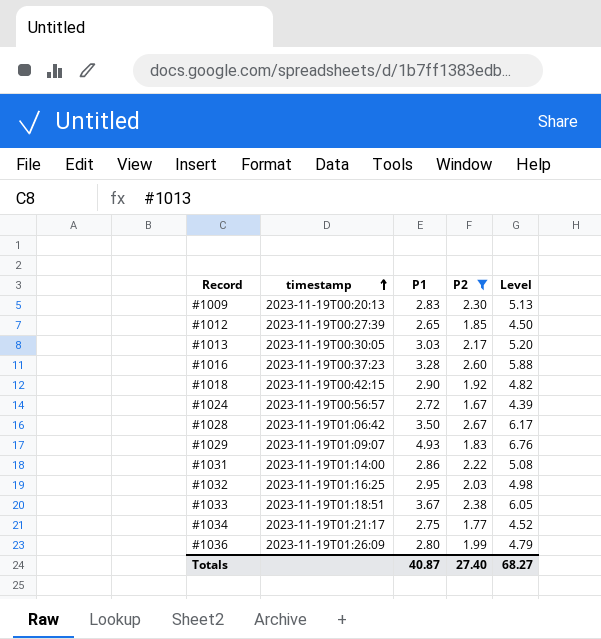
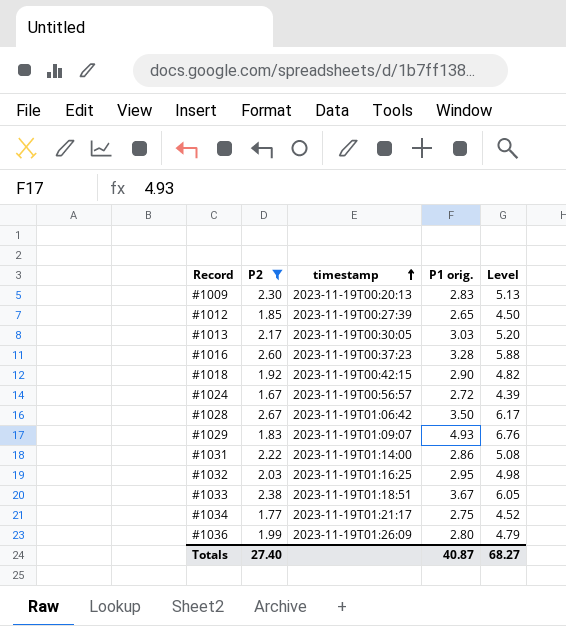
column P2 | position: 4 -> 2
column name: P1 -> P1 orig.

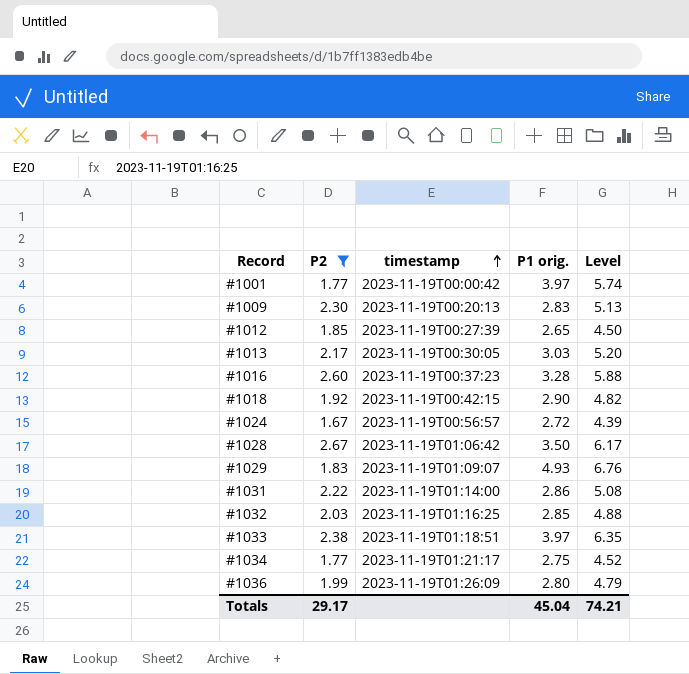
row #1001: none -> 1.77 | 2023-11-19T00:00:42 | 3.97 | 5.74
#1032 | P1 orig.: 2.95 -> 2.85
#1032 | Level: 4.98 -> 4.88
#1033 | P1 orig.: 3.67 -> 3.97
#1033 | Level: 6.05 -> 6.35
Totals | P2: 27.40 -> 29.17
Totals | P1 orig.: 40.87 -> 45.04
Totals | Level: 68.27 -> 74.21

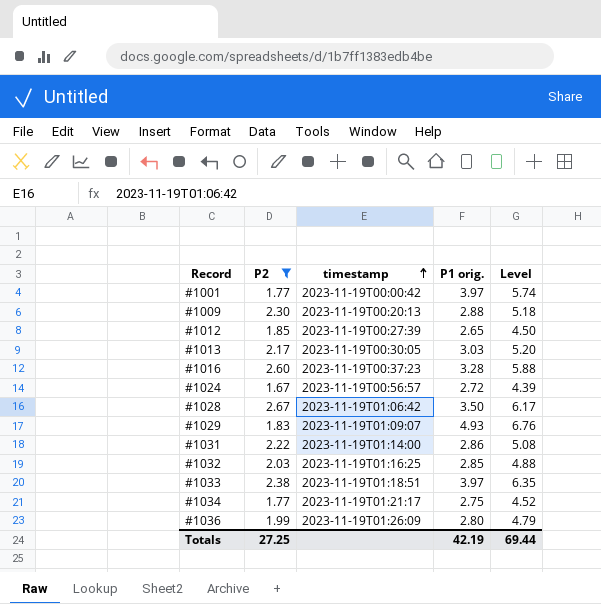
row #1018: 1.92 | 2023-11-19T00:42:15 | 2.90 | 4.82 -> none
#1009 | P1 orig.: 2.83 -> 2.88
#1009 | Level: 5.13 -> 5.18
Totals | P2: 29.17 -> 27.25
Totals | P1 orig.: 45.04 -> 42.19
Totals | Level: 74.21 -> 69.44

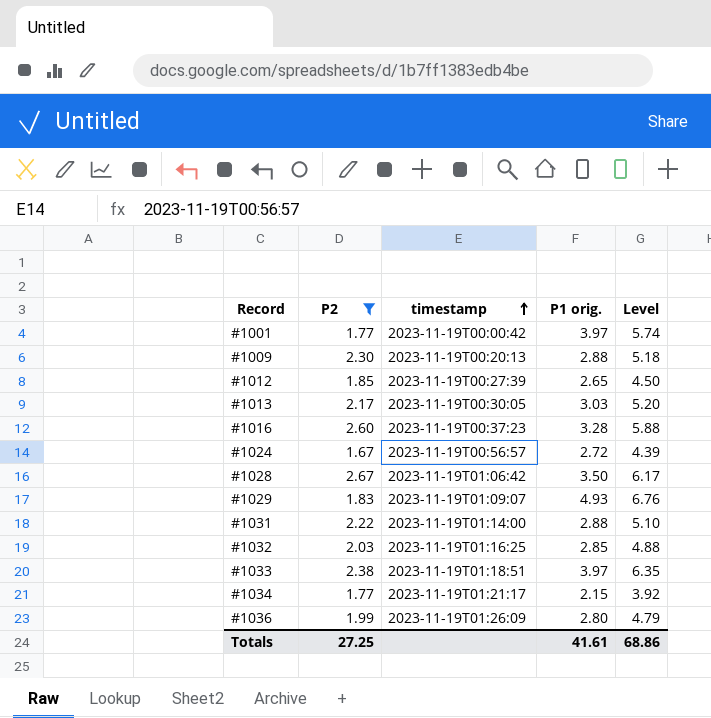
#1031 | P1 orig.: 2.86 -> 2.88
#1031 | Level: 5.08 -> 5.10
#1034 | P1 orig.: 2.75 -> 2.15
#1034 | Level: 4.52 -> 3.92
Totals | P1 orig.: 42.19 -> 41.61
Totals | Level: 69.44 -> 68.86

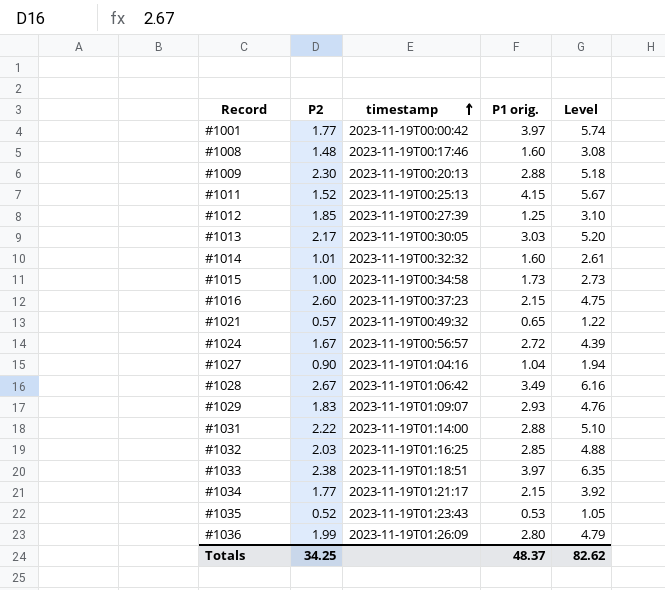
filter: P2 >= 1.67 -> none
#1012 | P1 orig.: 2.65 -> 1.25
#1012 | Level: 4.50 -> 3.10
#1016 | P1 orig.: 3.28 -> 2.15
#1016 | Level: 5.88 -> 4.75
#1028 | P1 orig.: 3.50 -> 3.49
#1028 | Level: 6.17 -> 6.16
#1029 | P1 orig.: 4.93 -> 2.93
#1029 | Level: 6.76 -> 4.76
Totals | P2: 27.25 -> 34.25
Totals | P1 orig.: 41.61 -> 48.37
Totals | Level: 68.86 -> 82.62

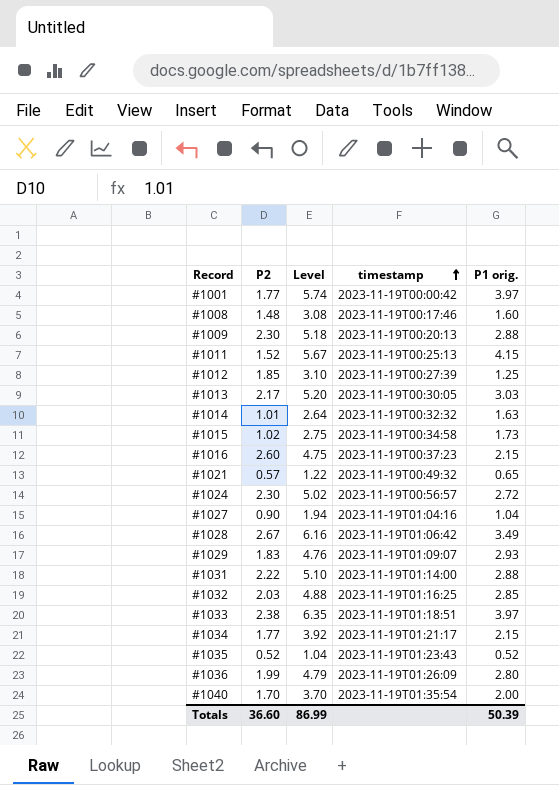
column Level | position: 5 -> 3
#1014 | Level: 2.61 -> 2.64
#1014 | P1 orig.: 1.60 -> 1.63
#1015 | P2: 1.00 -> 1.02
#1015 | Level: 2.73 -> 2.75
#1024 | P2: 1.67 -> 2.30
#1024 | Level: 4.39 -> 5.02
#1035 | Level: 1.05 -> 1.04
#1035 | P1 orig.: 0.53 -> 0.52
row #1040: none -> 1.70 | 3.70 | 2023-11-19T01:35:54 | 2.00
Totals | P2: 34.25 -> 36.60
Totals | Level: 82.62 -> 86.99
Totals | P1 orig.: 48.37 -> 50.39

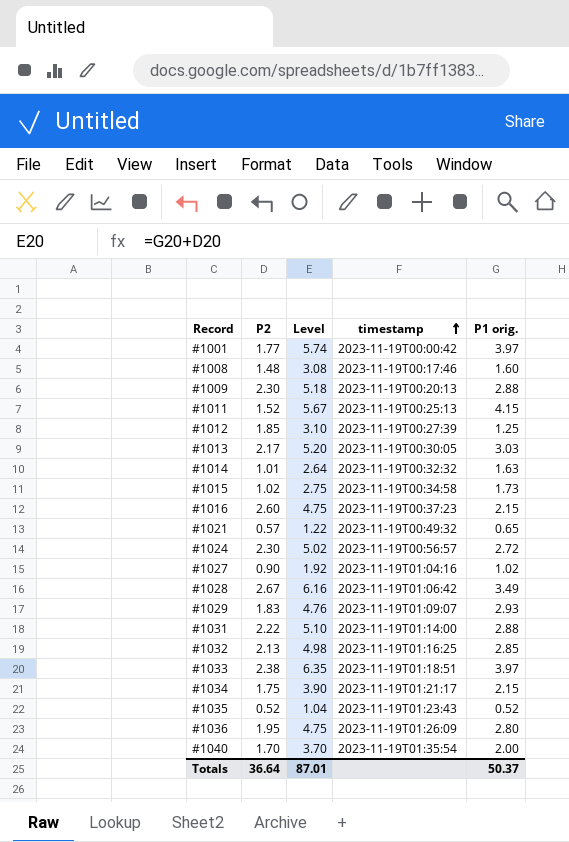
#1027 | Level: 1.94 -> 1.92
#1027 | P1 orig.: 1.04 -> 1.02
#1032 | P2: 2.03 -> 2.13
#1032 | Level: 4.88 -> 4.98
#1034 | P2: 1.77 -> 1.75
#1034 | Level: 3.92 -> 3.90
#1036 | P2: 1.99 -> 1.95
#1036 | Level: 4.79 -> 4.75
Totals | P2: 36.60 -> 36.64
Totals | Level: 86.99 -> 87.01
Totals | P1 orig.: 50.39 -> 50.37

